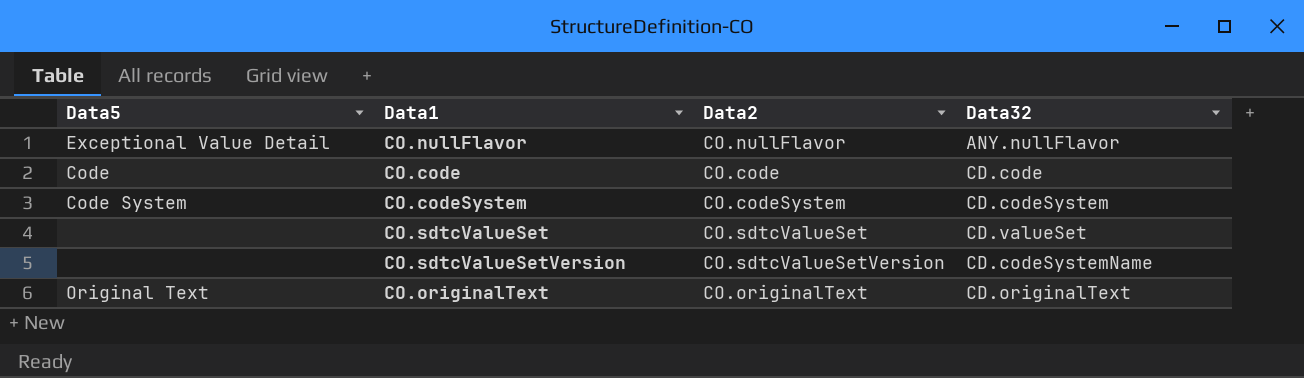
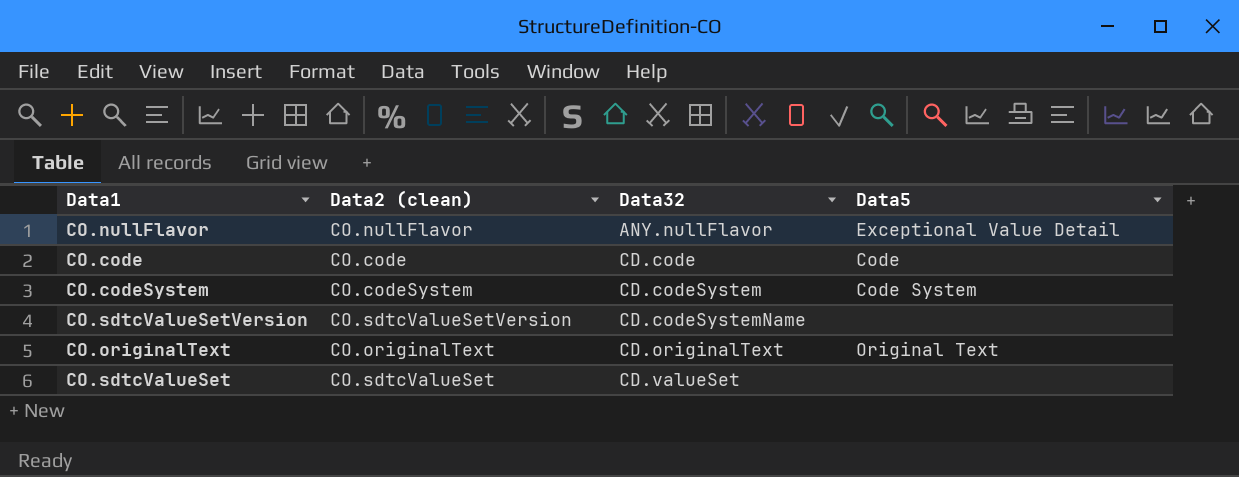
row order: none -> Data32 ascending
column name: Data2 -> Data2 (clean)
column Data5 | position: 1 -> 4

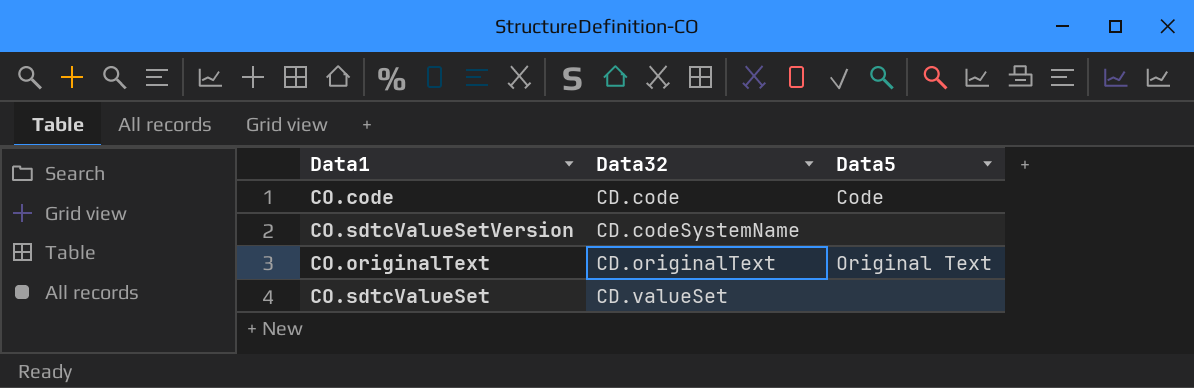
column Data2 (clean) | position: 2 -> none
row CO.nullFlavor: CO.nullFlavor | ANY.nullFlavor | Exceptional Value Detail -> none
row CO.codeSystem: CO.codeSystem | CD.codeSystem | Code System -> none

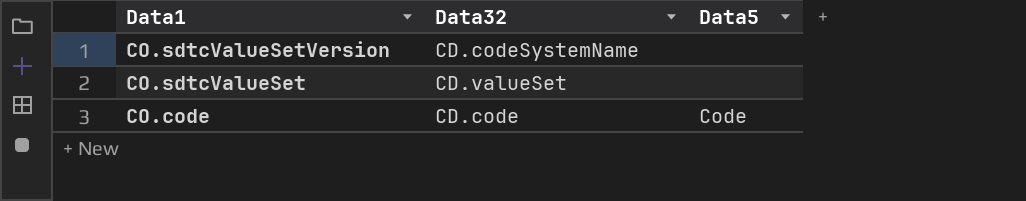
row order: Data32 ascending -> Data1 descending
row CO.originalText: CD.originalText | Original Text -> none

